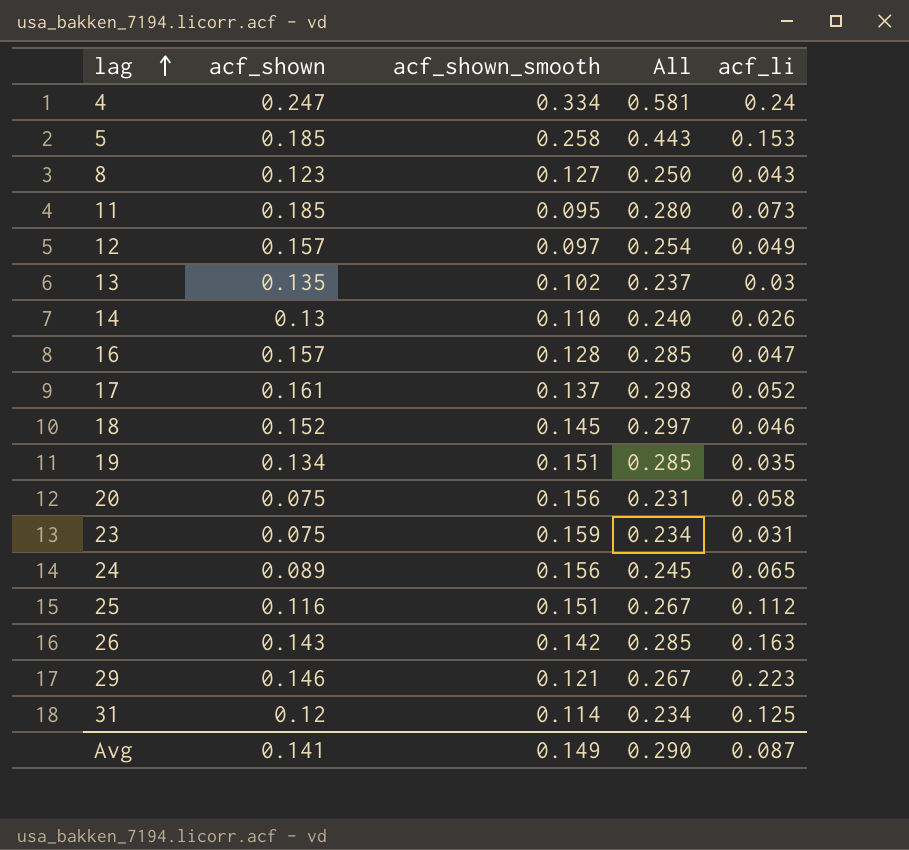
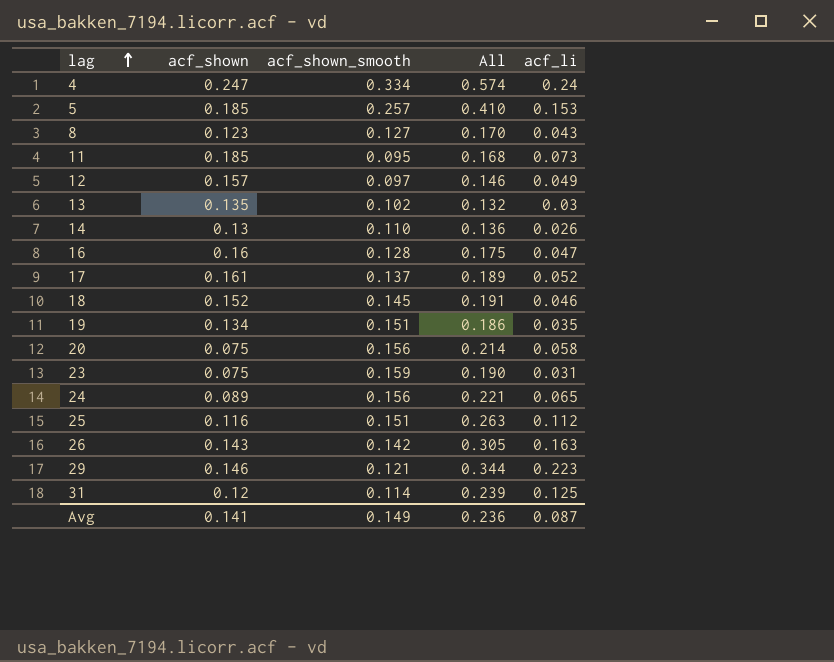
column All | formula: [acf_shown] + [acf_shown_smooth] -> [acf_shown_smooth] + [acf_li]
5 | acf_shown_smooth: 0.258 -> 0.257
16 | acf_shown: 0.157 -> 0.16
Avg | All: 0.290 -> 0.236

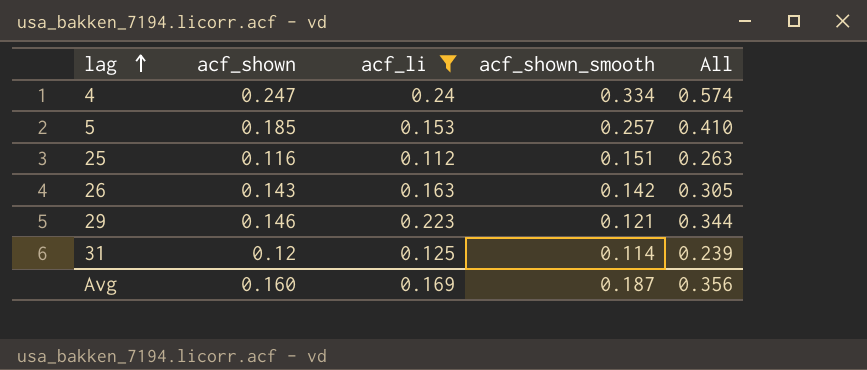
filter: none -> acf_li >= 0.112
column acf_li | position: 5 -> 3
Avg | acf_shown: 0.141 -> 0.160
Avg | acf_li: 0.087 -> 0.169
Avg | acf_shown_smooth: 0.149 -> 0.187
Avg | All: 0.236 -> 0.356

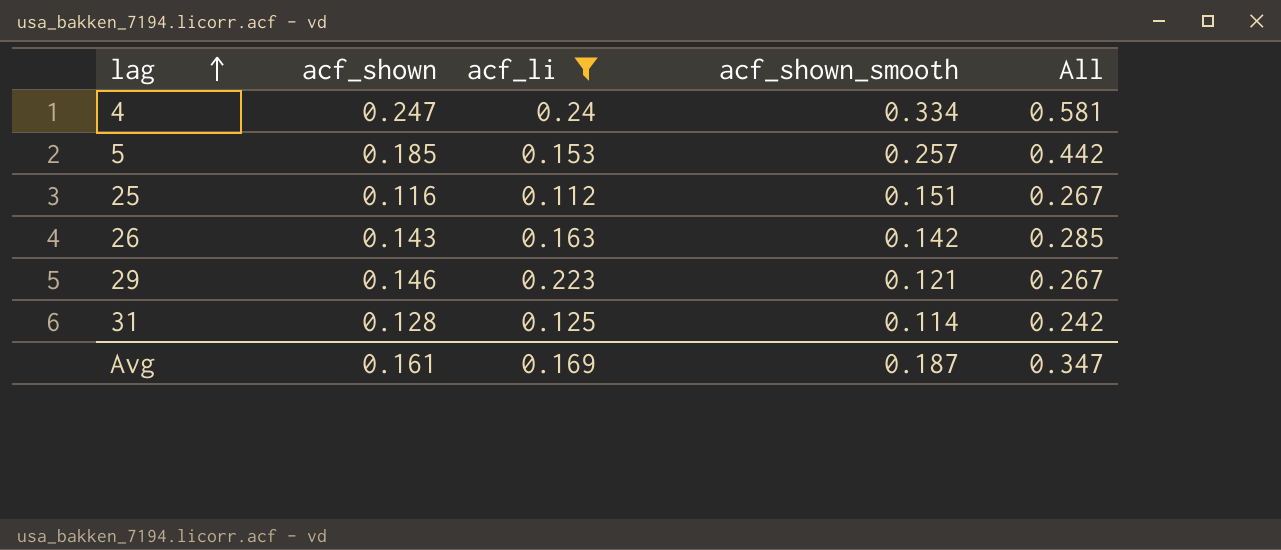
column All | formula: [acf_li] + [acf_shown_smooth] -> [acf_shown] + [acf_shown_smooth]
31 | acf_shown: 0.12 -> 0.128
Avg | acf_shown: 0.160 -> 0.161
Avg | All: 0.356 -> 0.347

